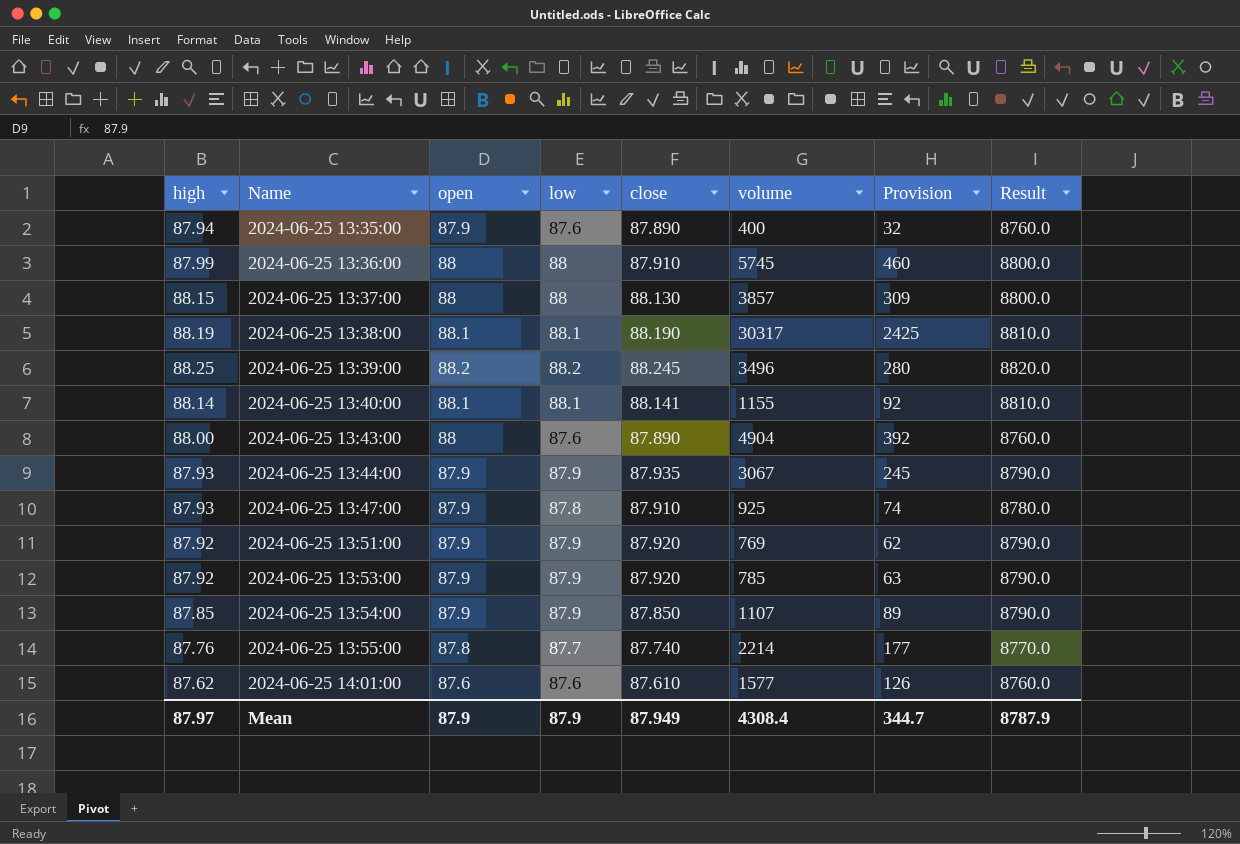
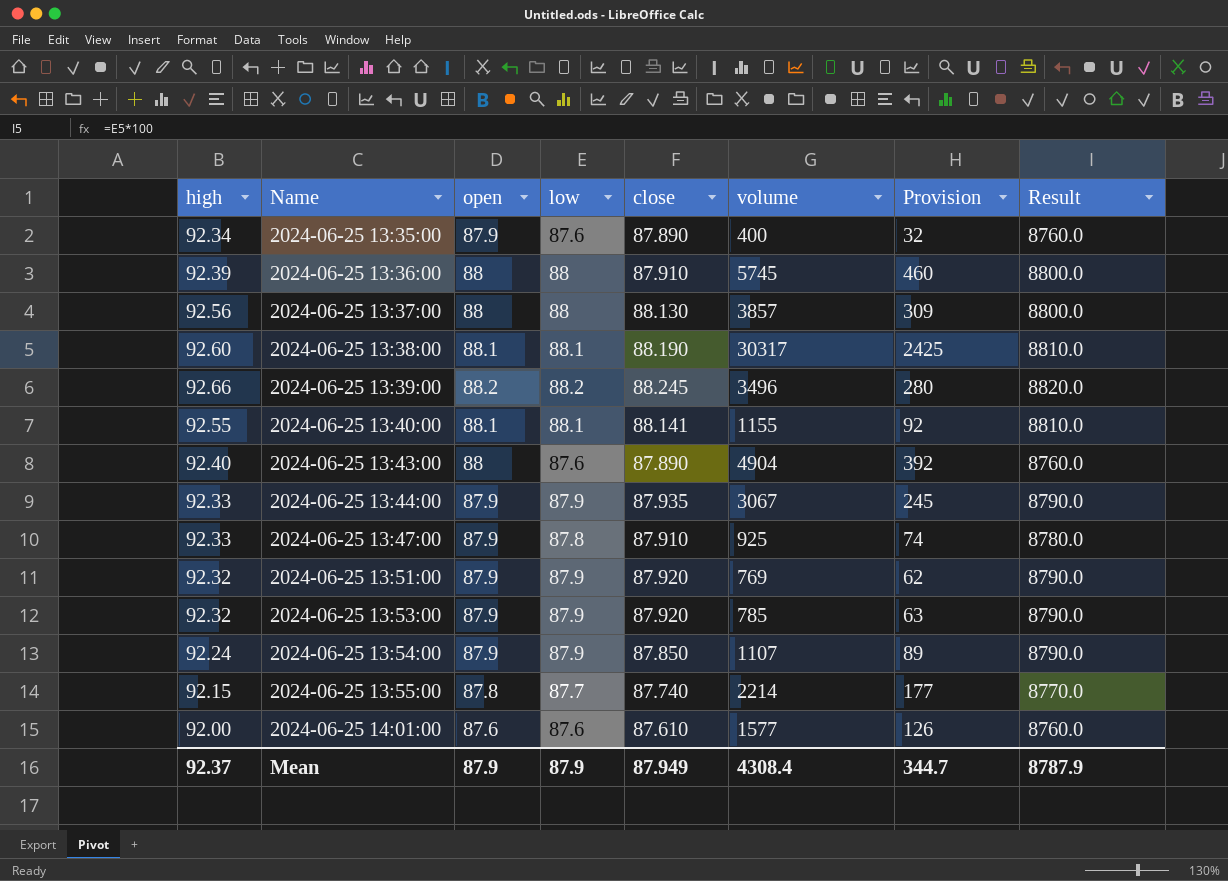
2024-06-25 13:35:00 | high: 87.94 -> 92.34
2024-06-25 13:36:00 | high: 87.99 -> 92.39
2024-06-25 13:37:00 | high: 88.15 -> 92.56
2024-06-25 13:38:00 | high: 88.19 -> 92.60
2024-06-25 13:39:00 | high: 88.25 -> 92.66
2024-06-25 13:40:00 | high: 88.14 -> 92.55
2024-06-25 13:43:00 | high: 88.00 -> 92.40
2024-06-25 13:44:00 | high: 87.93 -> 92.33
2024-06-25 13:47:00 | high: 87.93 -> 92.33
2024-06-25 13:51:00 | high: 87.92 -> 92.32
2024-06-25 13:53:00 | high: 87.92 -> 92.32
2024-06-25 13:54:00 | high: 87.85 -> 92.24
2024-06-25 13:55:00 | high: 87.76 -> 92.15
2024-06-25 14:01:00 | high: 87.62 -> 92.00
Mean | high: 87.97 -> 92.37

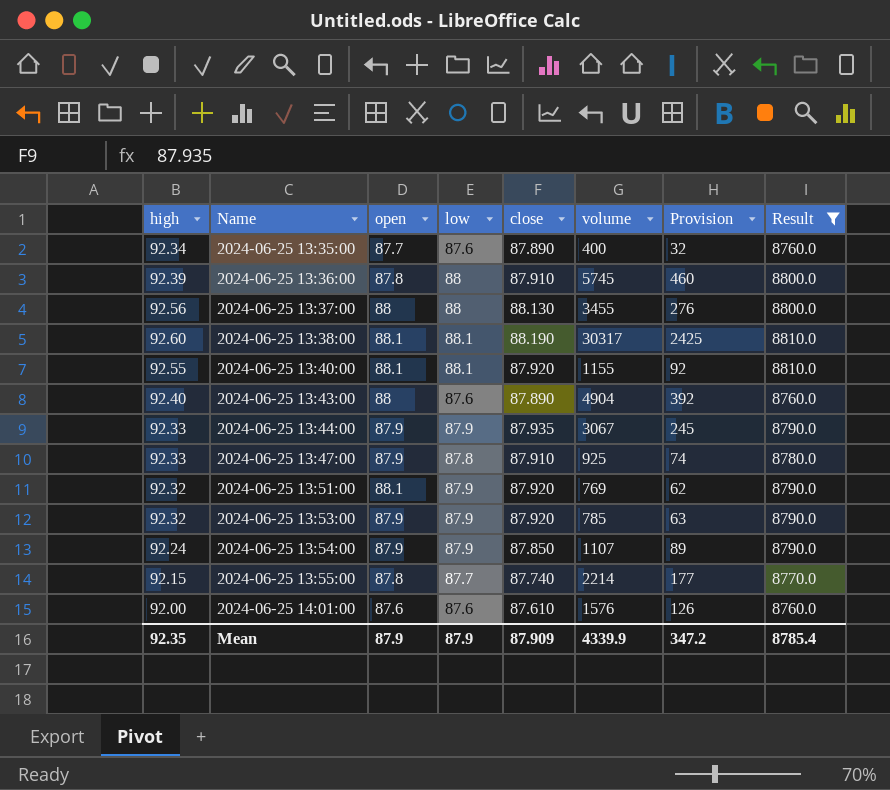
filter: none -> Result != 8820.0
2024-06-25 13:35:00 | open: 87.9 -> 87.7
2024-06-25 13:36:00 | open: 88 -> 87.8
2024-06-25 13:37:00 | volume: 3857 -> 3455
2024-06-25 13:37:00 | Provision: 309 -> 276
2024-06-25 13:40:00 | close: 88.141 -> 87.920
2024-06-25 13:51:00 | open: 87.9 -> 88.1
2024-06-25 14:01:00 | volume: 1577 -> 1576
Mean | high: 92.37 -> 92.35
Mean | close: 87.949 -> 87.909
Mean | volume: 4308.4 -> 4339.9
Mean | Provision: 344.7 -> 347.2
Mean | Result: 8787.9 -> 8785.4

